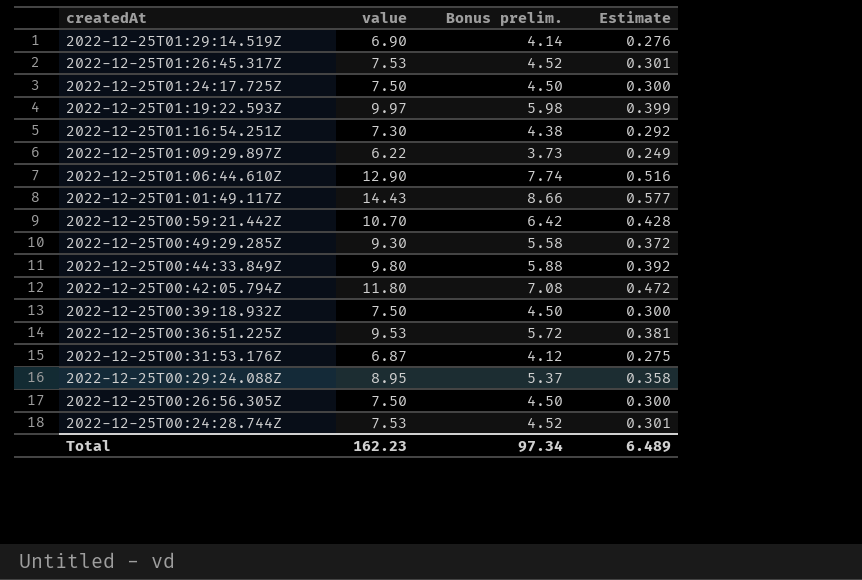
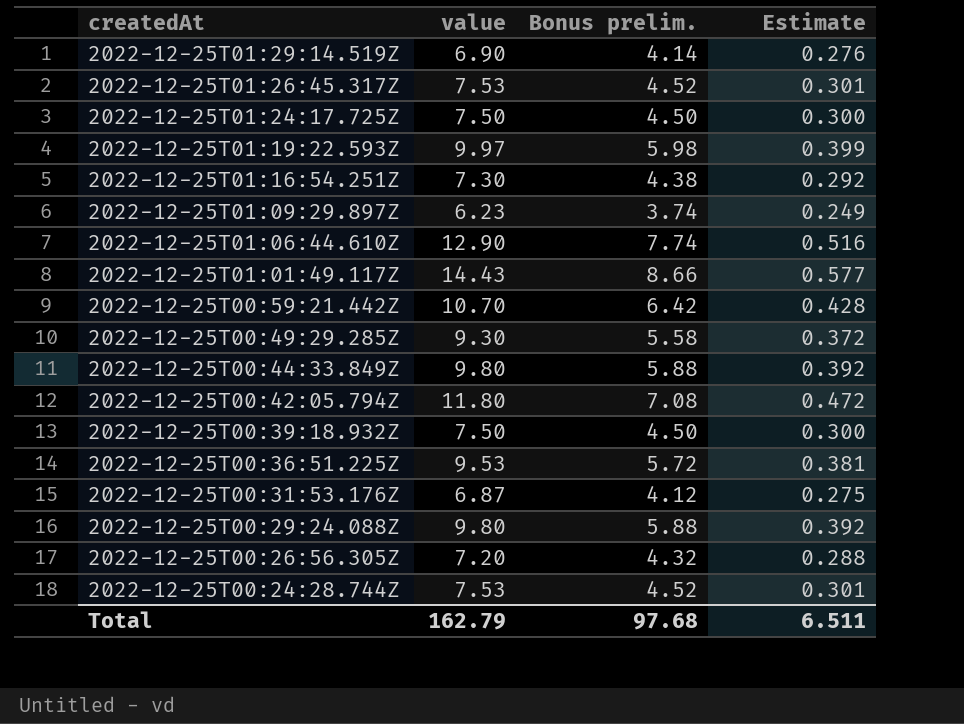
2022-12-25T01:09:29.897Z | value: 6.22 -> 6.23
2022-12-25T01:09:29.897Z | Bonus prelim.: 3.73 -> 3.74
2022-12-25T00:29:24.088Z | value: 8.95 -> 9.80
2022-12-25T00:29:24.088Z | Bonus prelim.: 5.37 -> 5.88
2022-12-25T00:29:24.088Z | Estimate: 0.358 -> 0.392
2022-12-25T00:26:56.305Z | value: 7.50 -> 7.20
2022-12-25T00:26:56.305Z | Bonus prelim.: 4.50 -> 4.32
2022-12-25T00:26:56.305Z | Estimate: 0.300 -> 0.288
Total | value: 162.23 -> 162.79
Total | Bonus prelim.: 97.34 -> 97.68
Total | Estimate: 6.489 -> 6.511

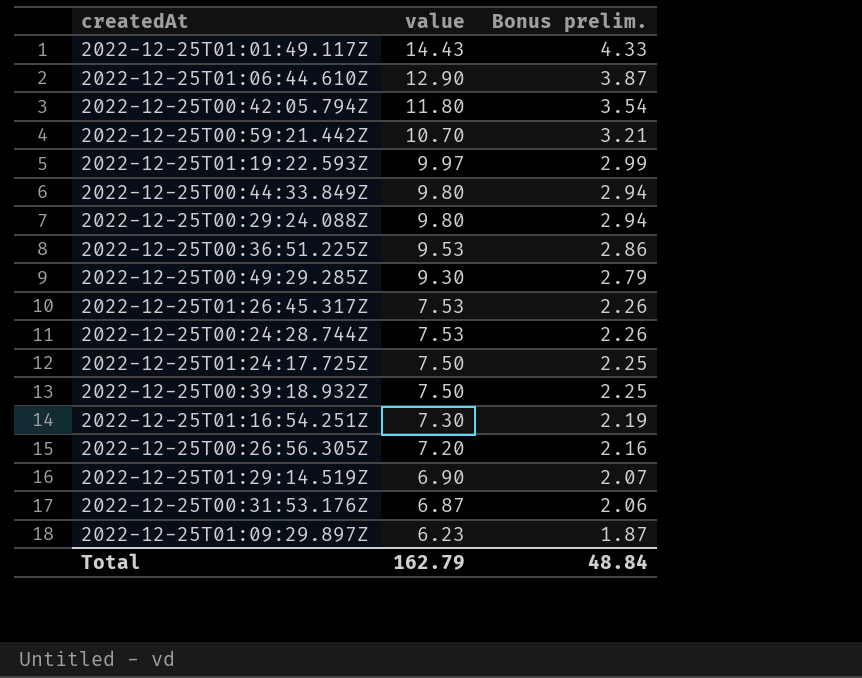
row order: createdAt descending -> value descending
column Estimate | formula: [value] * 0.04 -> none
column Bonus prelim. | formula: [value] * 0.6 -> [value] * 0.3
Total | Bonus prelim.: 97.68 -> 48.84

